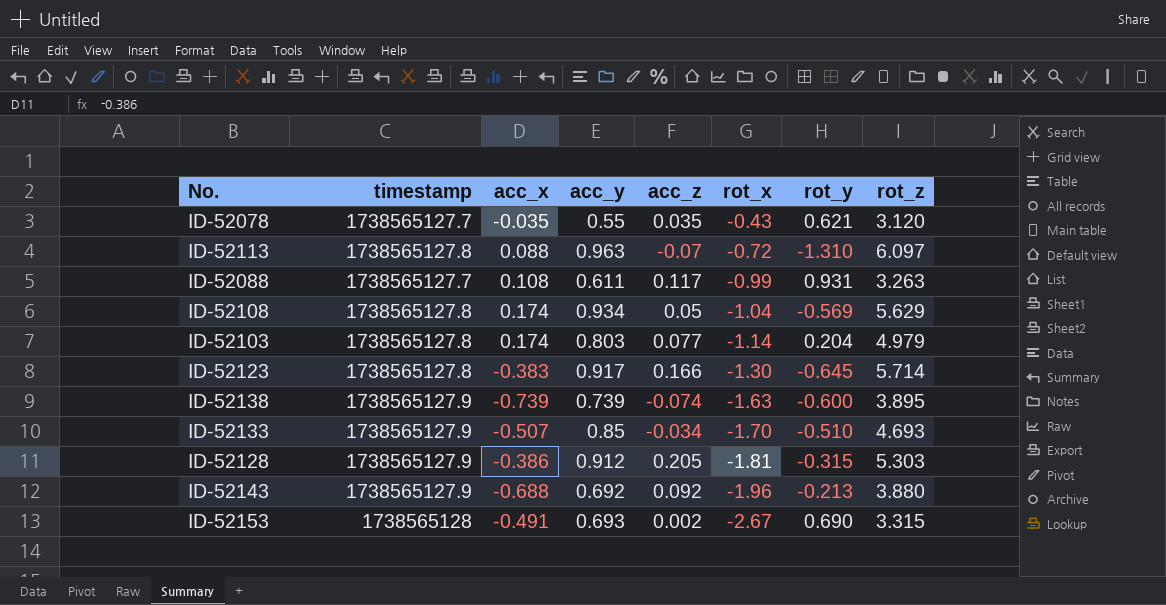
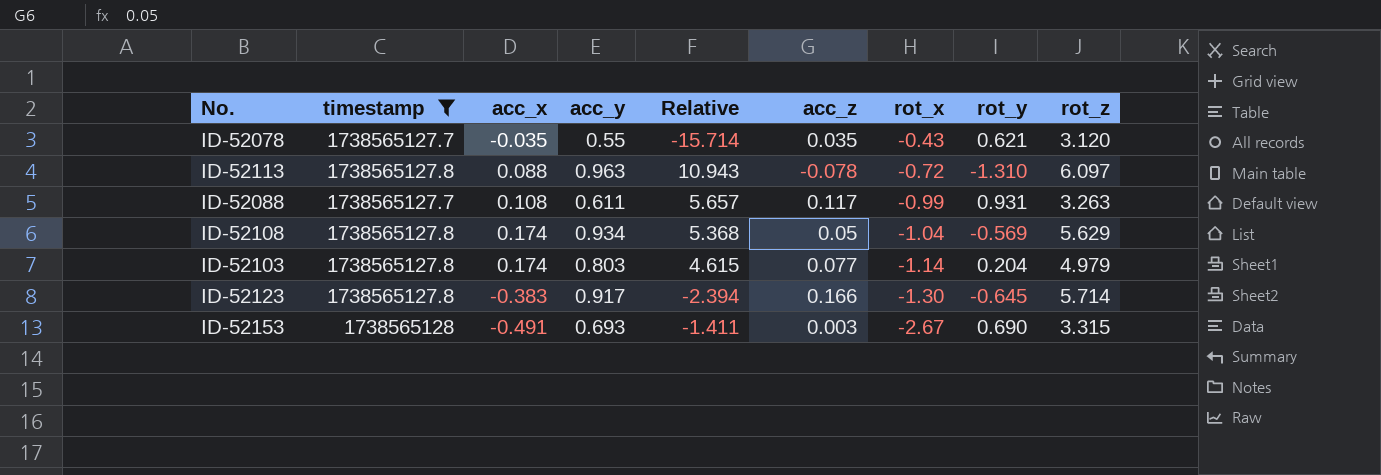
filter: none -> timestamp != 1738565127.9
column Relative | formula: none -> [acc_y] / [acc_x]
ID-52113 | acc_z: -0.07 -> -0.078
ID-52153 | acc_z: 0.002 -> 0.003

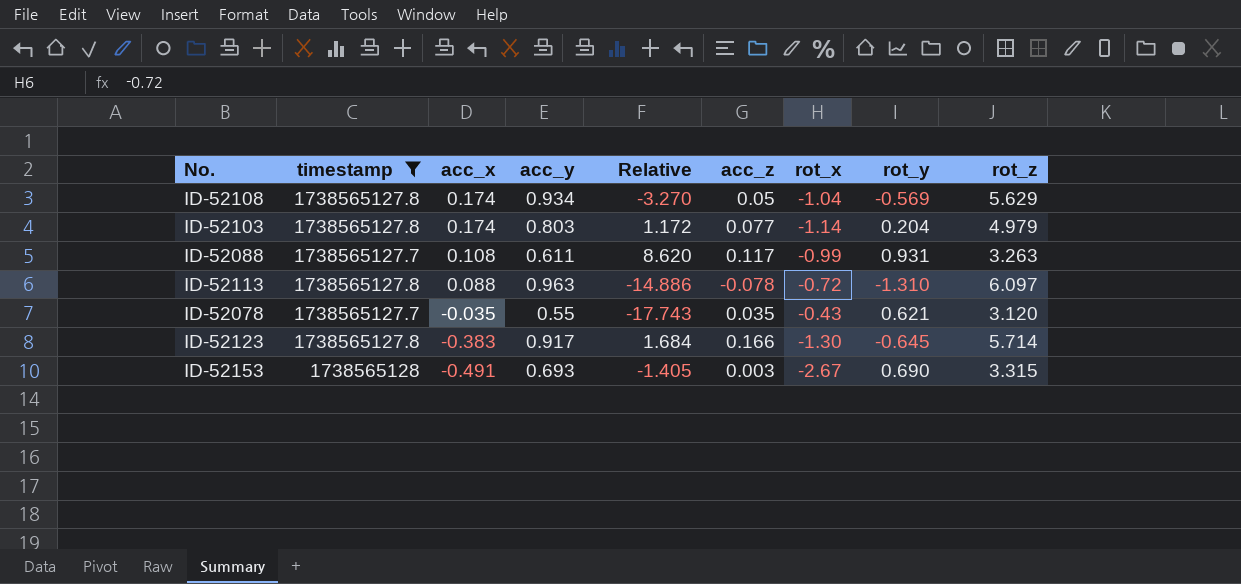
row order: rot_x descending -> acc_x descending
column Relative | formula: [acc_y] / [acc_x] -> [rot_y] / [acc_x]

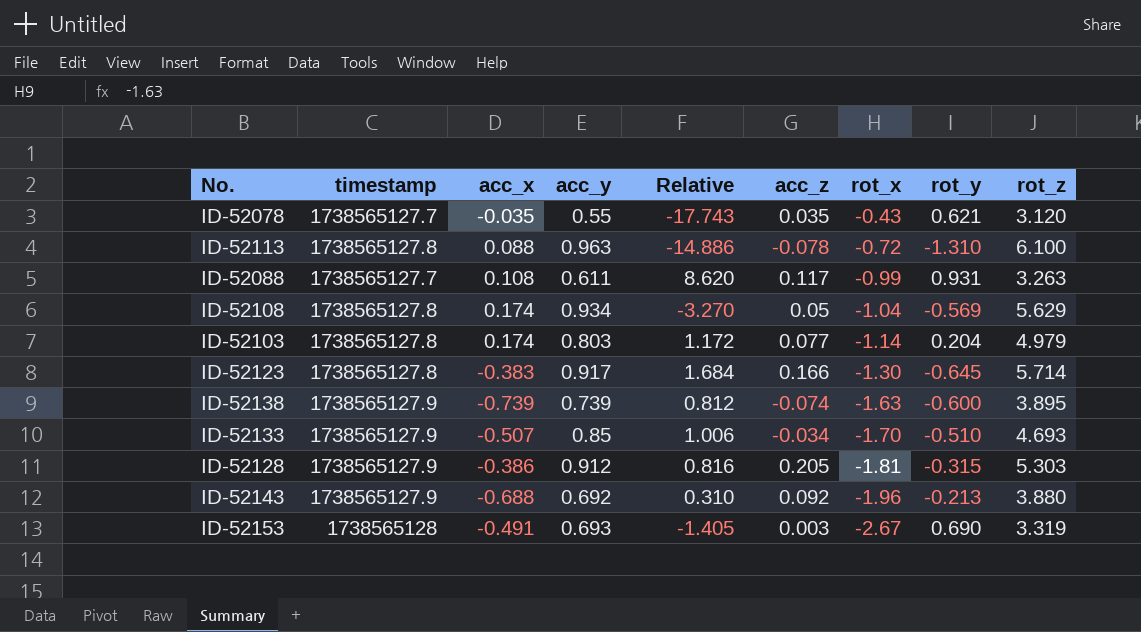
filter: timestamp != 1738565127.9 -> none
row order: acc_x descending -> rot_x descending
ID-52113 | rot_z: 6.097 -> 6.100
ID-52153 | rot_z: 3.315 -> 3.319

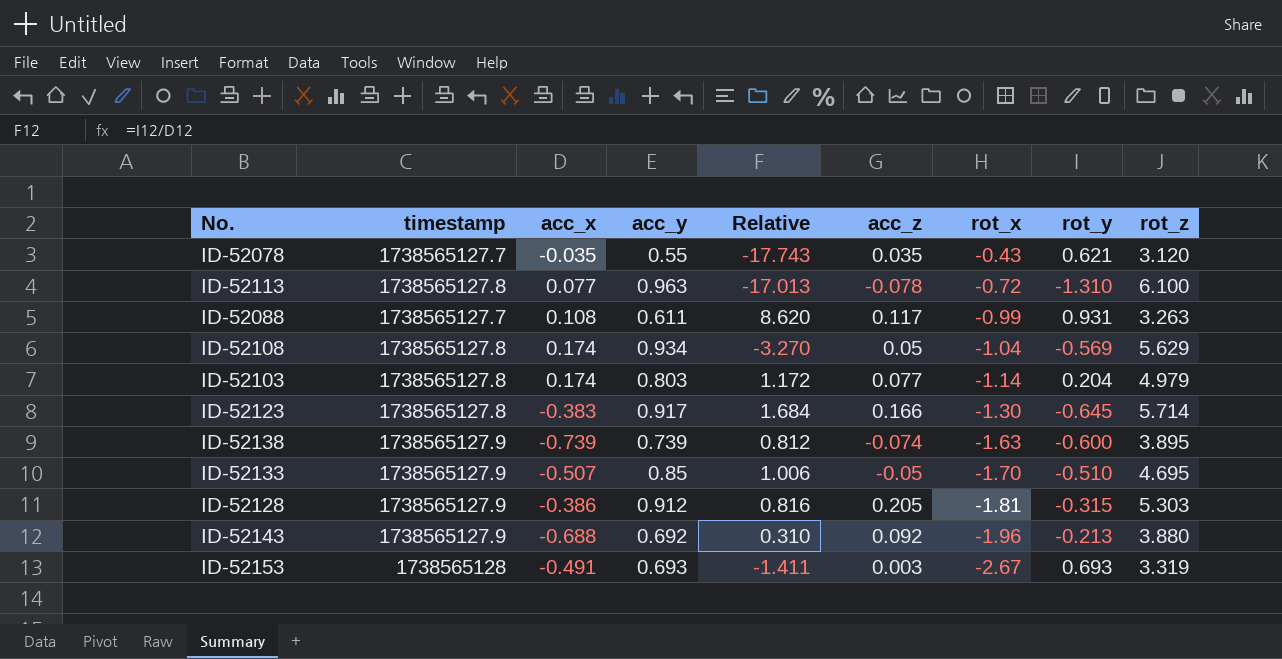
ID-52113 | acc_x: 0.088 -> 0.077
ID-52113 | Relative: -14.886 -> -17.013
ID-52133 | acc_z: -0.034 -> -0.05
ID-52133 | rot_z: 4.693 -> 4.695
ID-52153 | Relative: -1.405 -> -1.411
ID-52153 | rot_y: 0.690 -> 0.693

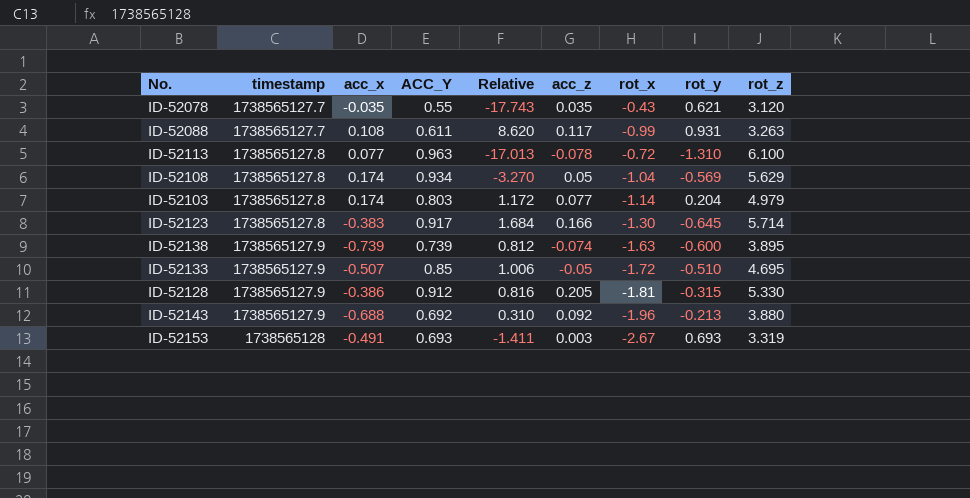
row order: rot_x descending -> timestamp ascending
column name: acc_y -> ACC_Y
ID-52133 | rot_x: -1.70 -> -1.72
ID-52128 | rot_z: 5.303 -> 5.330

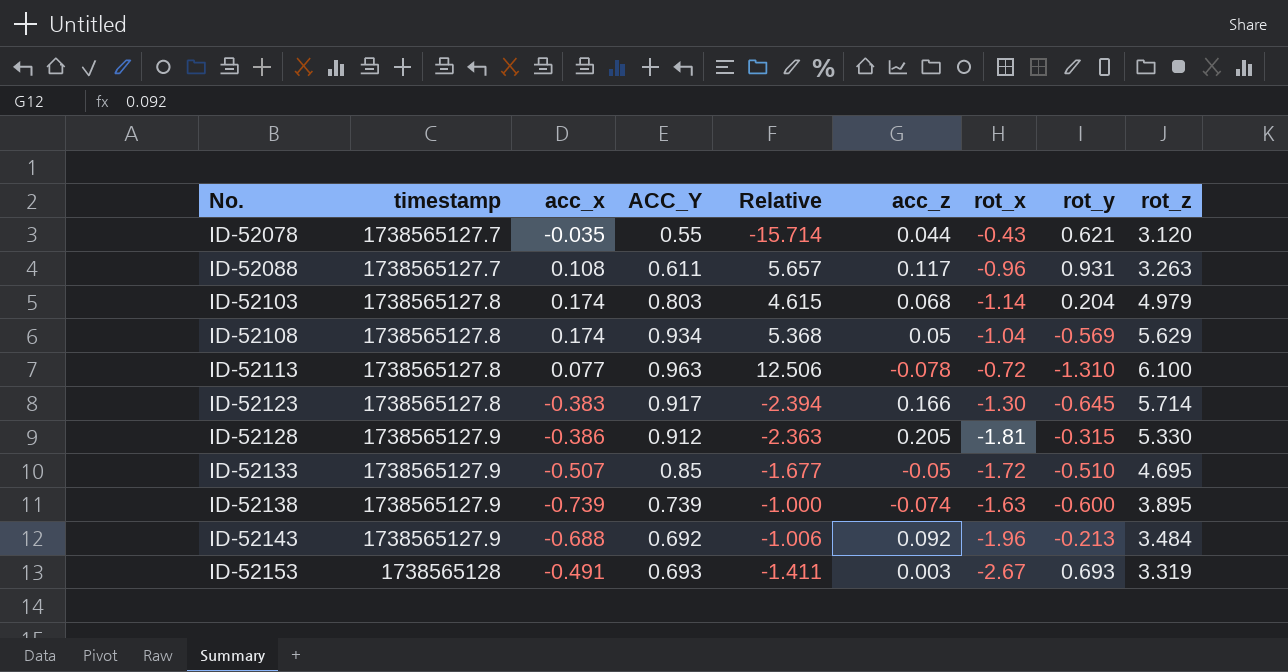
row order: timestamp ascending -> No. ascending
column Relative | formula: [rot_y] / [acc_x] -> [ACC_Y] / [acc_x]
ID-52078 | acc_z: 0.035 -> 0.044
ID-52088 | rot_x: -0.99 -> -0.96
ID-52103 | acc_z: 0.077 -> 0.068
ID-52143 | rot_z: 3.880 -> 3.484

